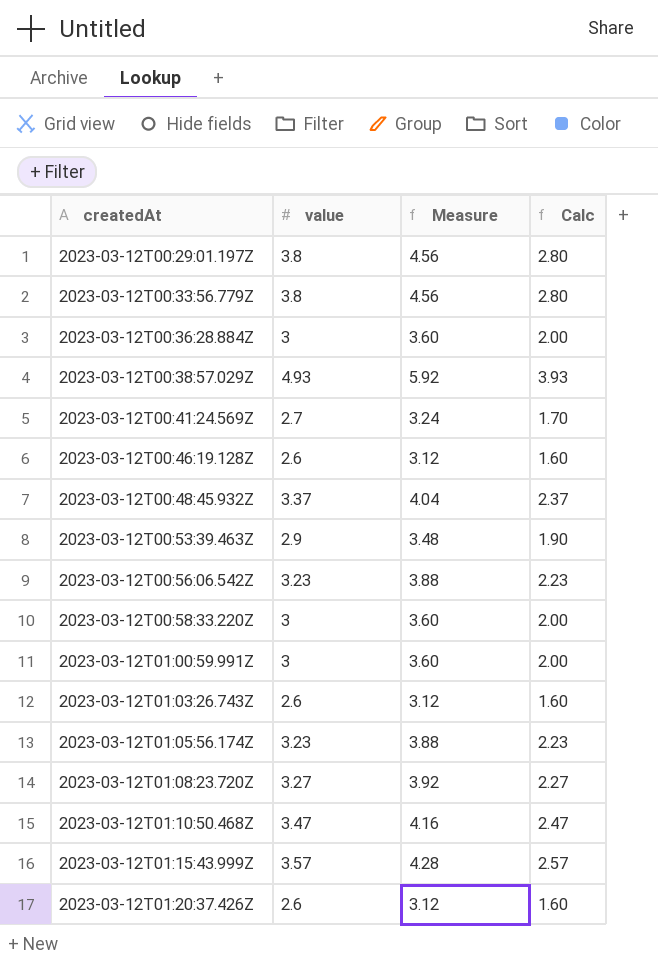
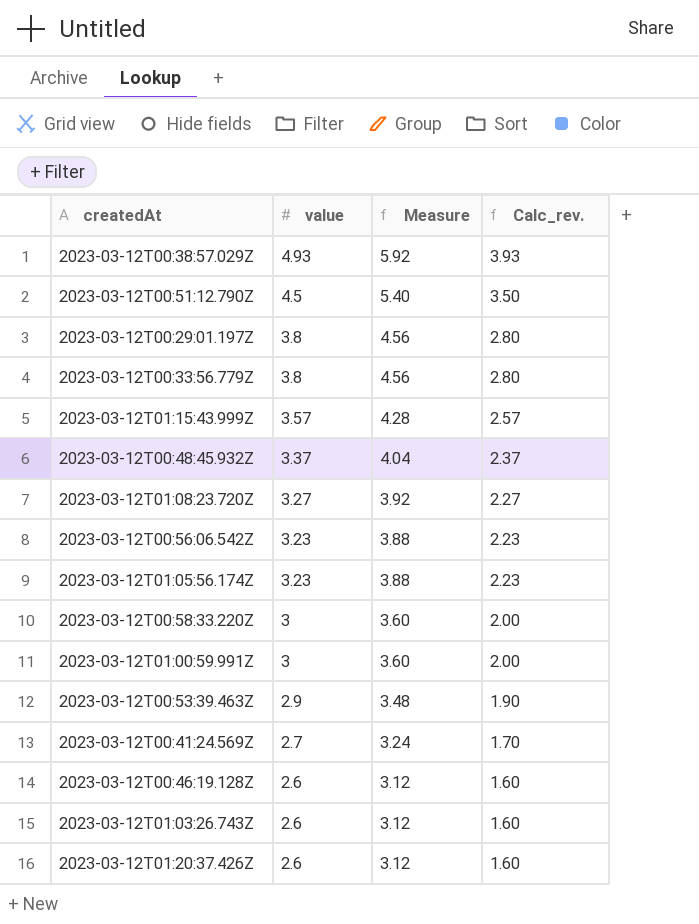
row order: createdAt ascending -> value descending
column name: Calc -> Calc_rev.
row 2023-03-12T00:36:28.884Z: 3 | 3.60 | 2.00 -> none
row 2023-03-12T01:10:50.468Z: 3.47 | 4.16 | 2.47 -> none
row 2023-03-12T00:51:12.790Z: none -> 4.5 | 5.40 | 3.50

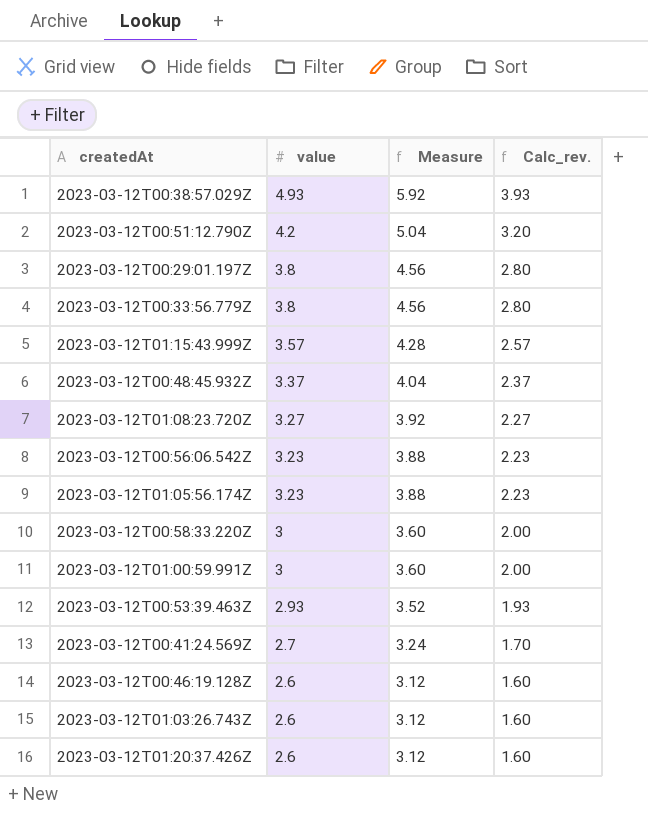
2023-03-12T00:51:12.790Z | value: 4.5 -> 4.2
2023-03-12T00:51:12.790Z | Measure: 5.40 -> 5.04
2023-03-12T00:51:12.790Z | Calc_rev.: 3.50 -> 3.20
2023-03-12T00:53:39.463Z | value: 2.9 -> 2.93
2023-03-12T00:53:39.463Z | Measure: 3.48 -> 3.52
2023-03-12T00:53:39.463Z | Calc_rev.: 1.90 -> 1.93

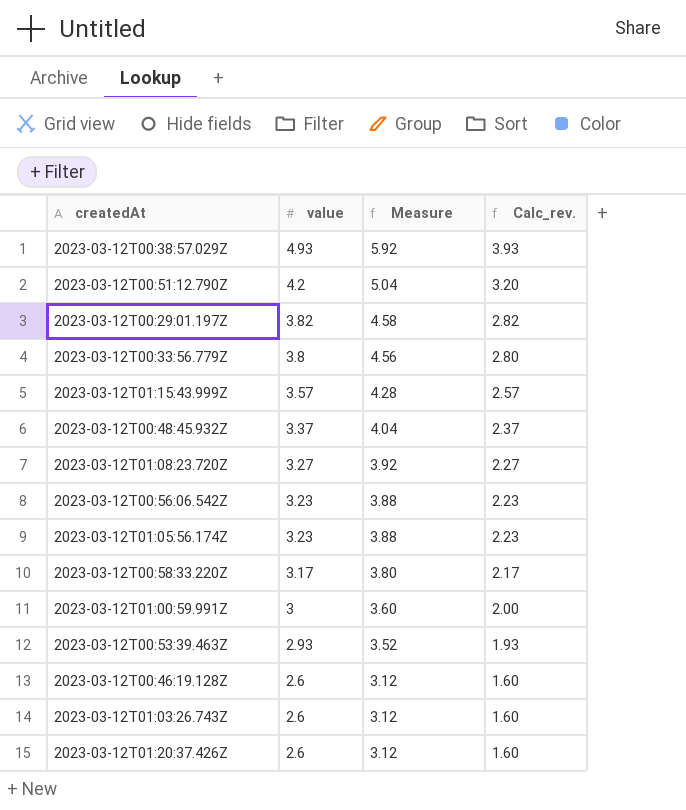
row 2023-03-12T00:41:24.569Z: 2.7 | 3.24 | 1.70 -> none
2023-03-12T00:29:01.197Z | value: 3.8 -> 3.82
2023-03-12T00:29:01.197Z | Measure: 4.56 -> 4.58
2023-03-12T00:29:01.197Z | Calc_rev.: 2.80 -> 2.82
2023-03-12T00:58:33.220Z | value: 3 -> 3.17
2023-03-12T00:58:33.220Z | Measure: 3.60 -> 3.80
2023-03-12T00:58:33.220Z | Calc_rev.: 2.00 -> 2.17

